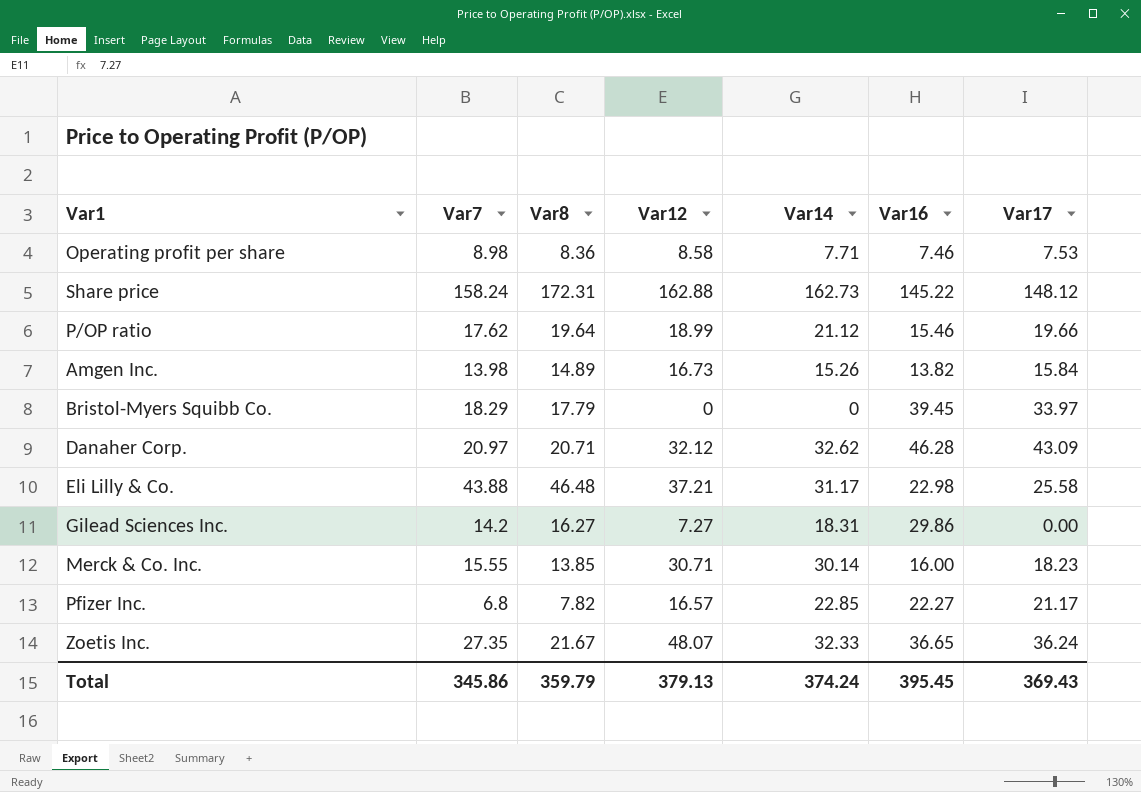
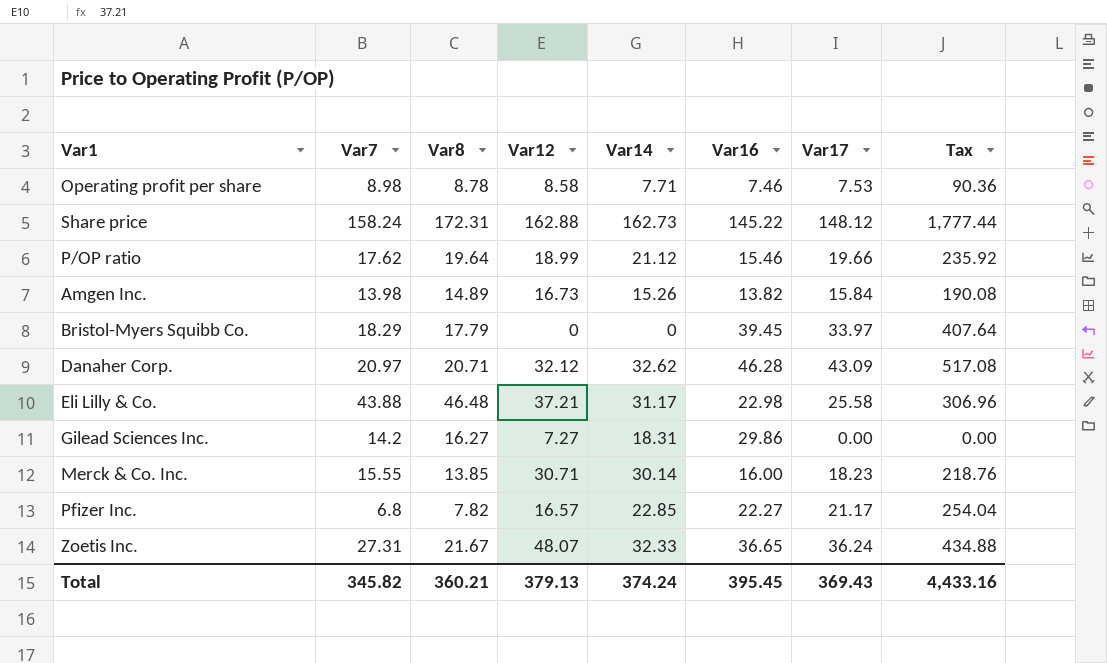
column Tax | formula: none -> [Var17] * 12
Operating profit per share | Var8: 8.36 -> 8.78
Zoetis Inc. | Var7: 27.35 -> 27.31
Total | Var7: 345.86 -> 345.82
Total | Var8: 359.79 -> 360.21

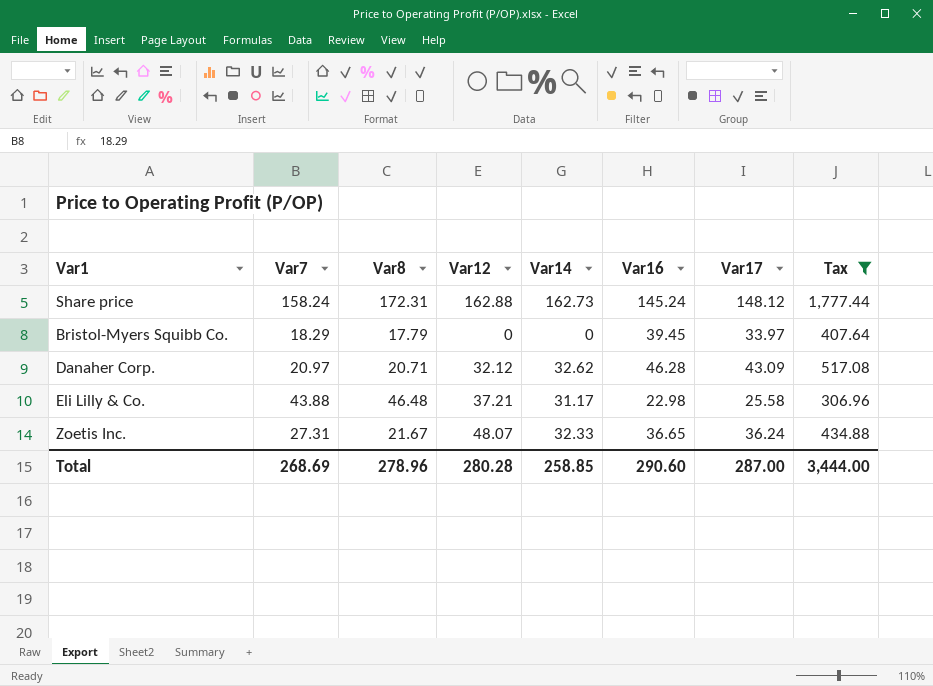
filter: none -> Tax >= 306.96
Share price | Var16: 145.22 -> 145.24
Total | Var7: 345.82 -> 268.69
Total | Var8: 360.21 -> 278.96
Total | Var12: 379.13 -> 280.28
Total | Var14: 374.24 -> 258.85
Total | Var16: 395.45 -> 290.60
Total | Var17: 369.43 -> 287.00
Total | Tax: 4,433.16 -> 3,444.00

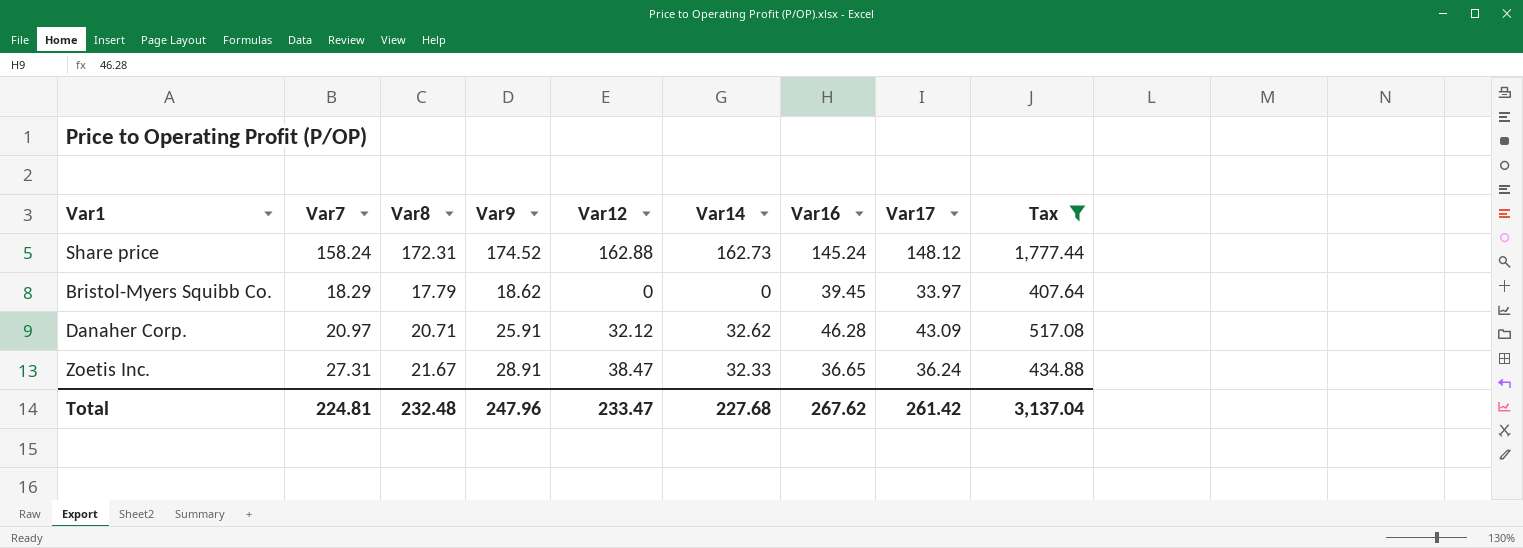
column Var9 | position: none -> 4
row Eli Lilly & Co.: 43.88 | 46.48 | 37.21 | 31.17 | 22.98 | 25.58 | 306.96 -> none
Zoetis Inc. | Var12: 48.07 -> 38.47
Total | Var7: 268.69 -> 224.81
Total | Var8: 278.96 -> 232.48
Total | Var12: 280.28 -> 233.47
Total | Var14: 258.85 -> 227.68
Total | Var16: 290.60 -> 267.62
Total | Var17: 287.00 -> 261.42
Total | Tax: 3,444.00 -> 3,137.04

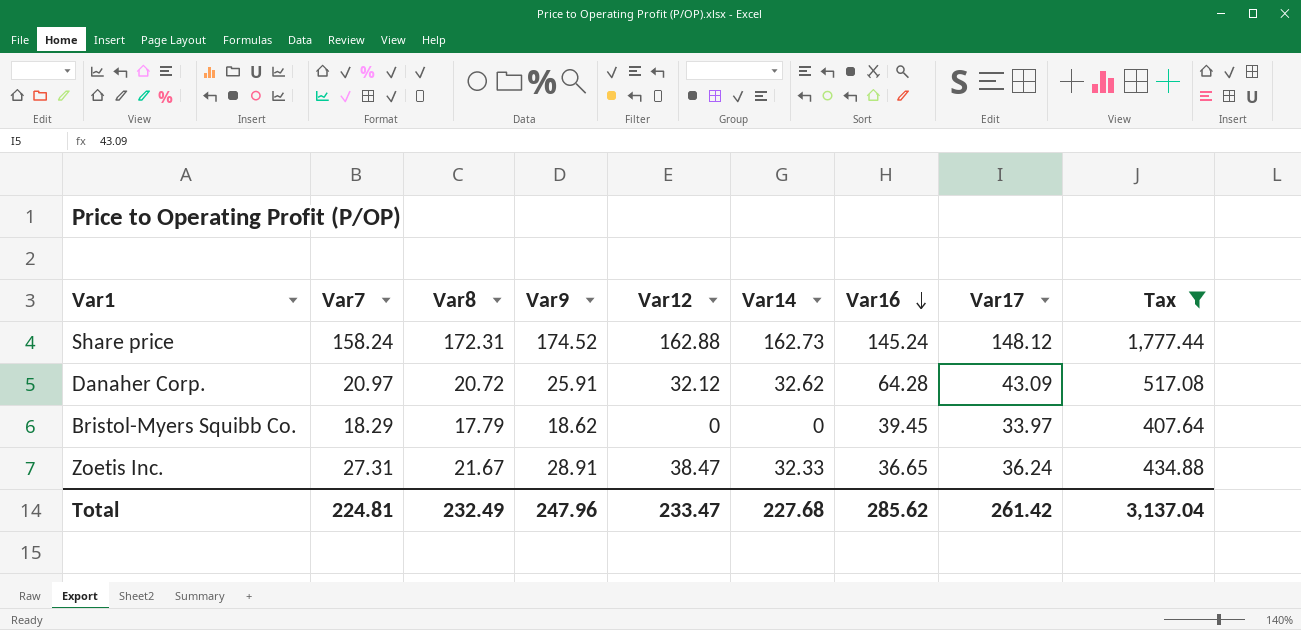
row order: none -> Var16 descending
Danaher Corp. | Var8: 20.71 -> 20.72
Danaher Corp. | Var16: 46.28 -> 64.28
Total | Var8: 232.48 -> 232.49
Total | Var16: 267.62 -> 285.62

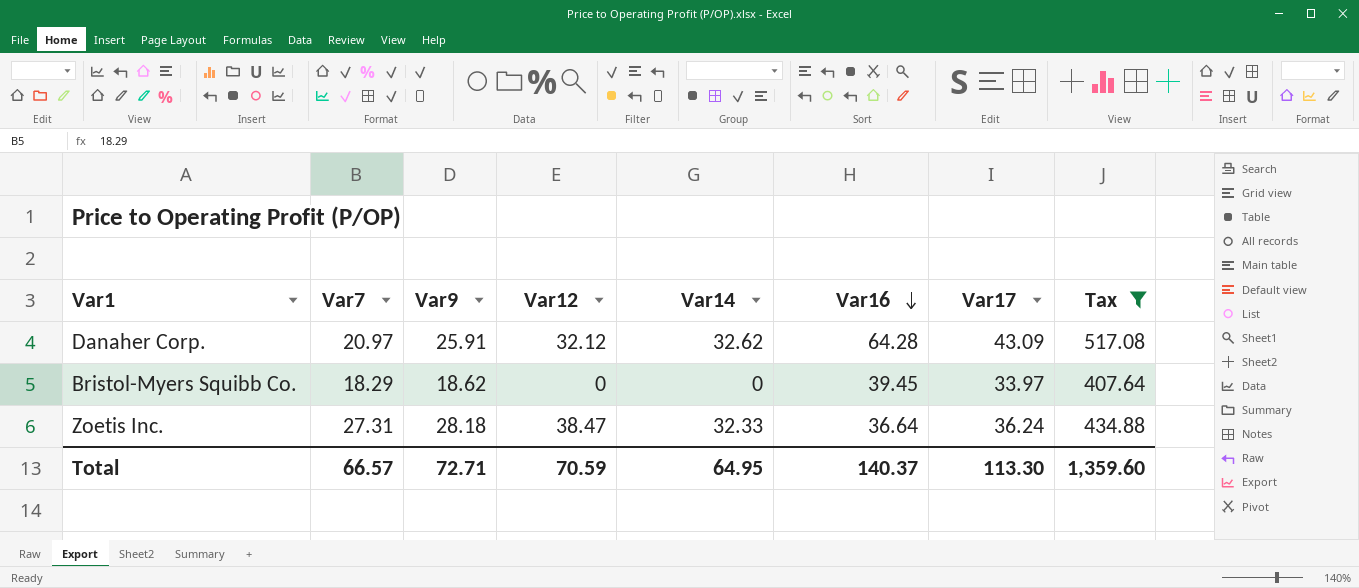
column Var8 | position: 3 -> none
row Share price: 158.24 | 172.31 | 174.52 | 162.88 | 162.73 | 145.24 | 148.12 | 1,777.44 -> none
Zoetis Inc. | Var9: 28.91 -> 28.18
Zoetis Inc. | Var16: 36.65 -> 36.64
Total | Var7: 224.81 -> 66.57
Total | Var9: 247.96 -> 72.71
Total | Var12: 233.47 -> 70.59
Total | Var14: 227.68 -> 64.95
Total | Var16: 285.62 -> 140.37
Total | Var17: 261.42 -> 113.30
Total | Tax: 3,137.04 -> 1,359.60

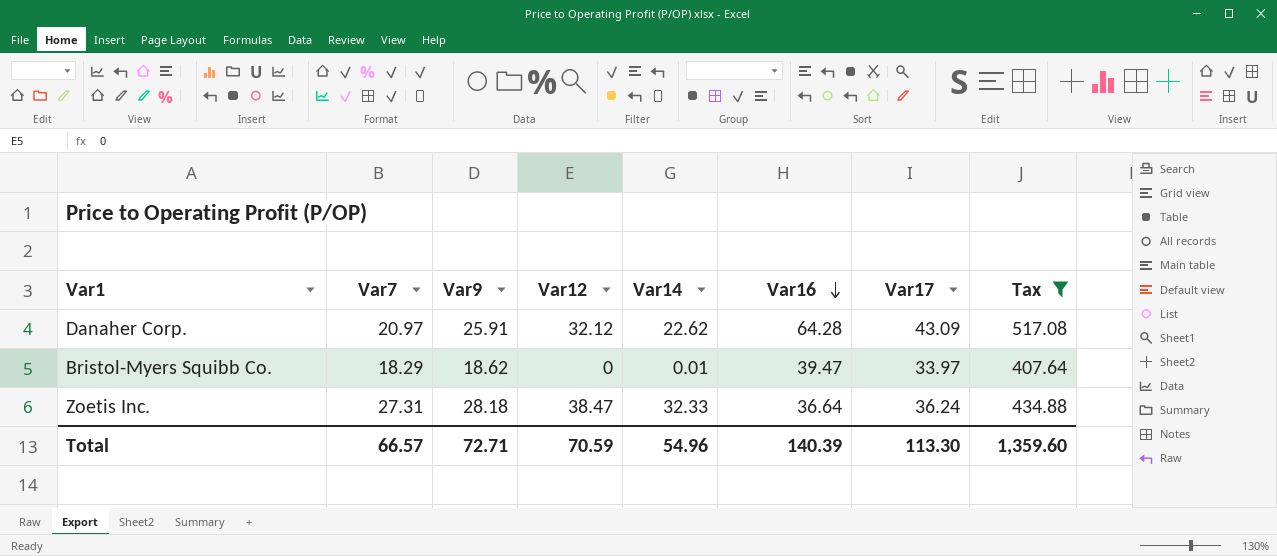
Danaher Corp. | Var14: 32.62 -> 22.62
Bristol-Myers Squibb Co. | Var14: 0 -> 0.01
Bristol-Myers Squibb Co. | Var16: 39.45 -> 39.47
Total | Var14: 64.95 -> 54.96
Total | Var16: 140.37 -> 140.39

